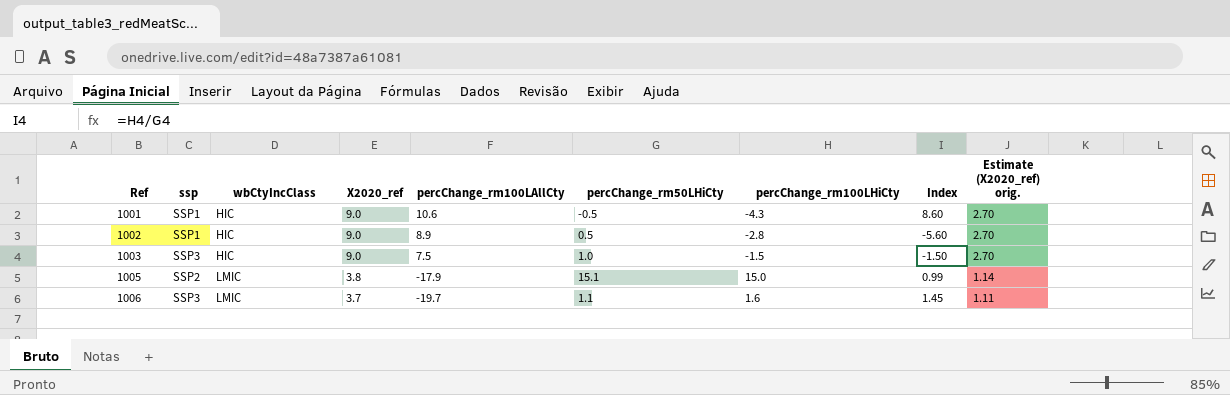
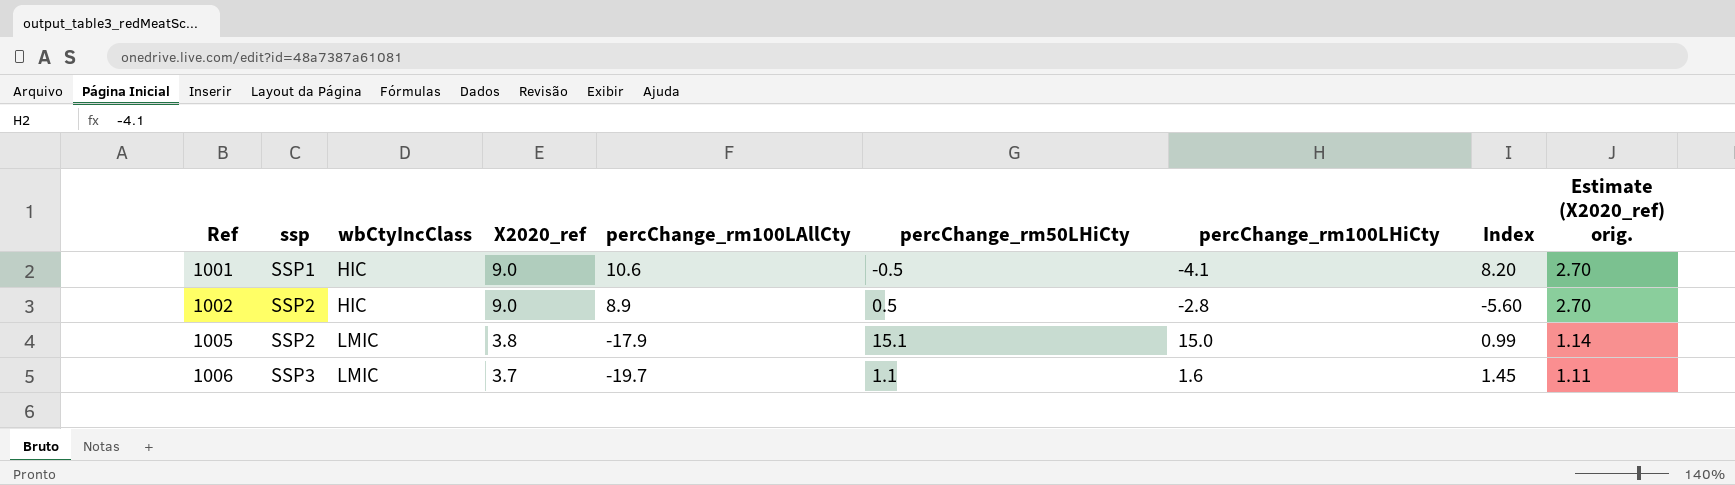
row 1003: SSP3 | HIC | 9.0 | 7.5 | 1.0 | -1.5 | -1.50 | 2.70 -> none
1001 | percChange_rm100LHiCty: -4.3 -> -4.1
1001 | Index: 8.60 -> 8.20
1002 | ssp: SSP1 -> SSP2

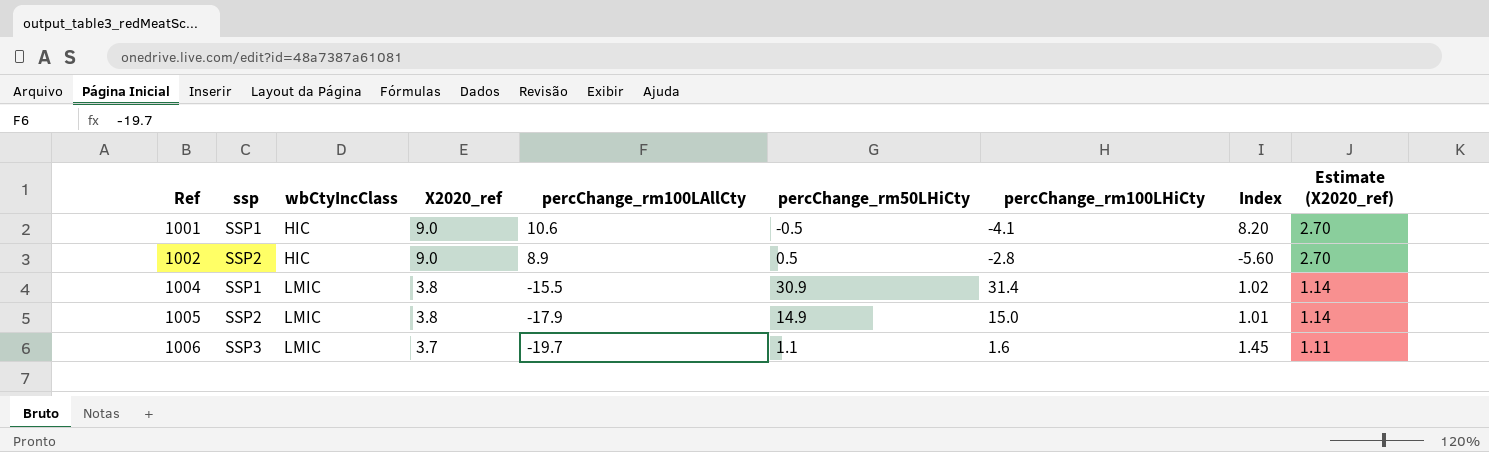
column name: Estimate (X2020_ref) orig. -> Estimate (X2020_ref)
row 1004: none -> SSP1 | LMIC | 3.8 | -15.5 | 30.9 | 31.4 | 1.02 | 1.14
1005 | percChange_rm50LHiCty: 15.1 -> 14.9
1005 | Index: 0.99 -> 1.01

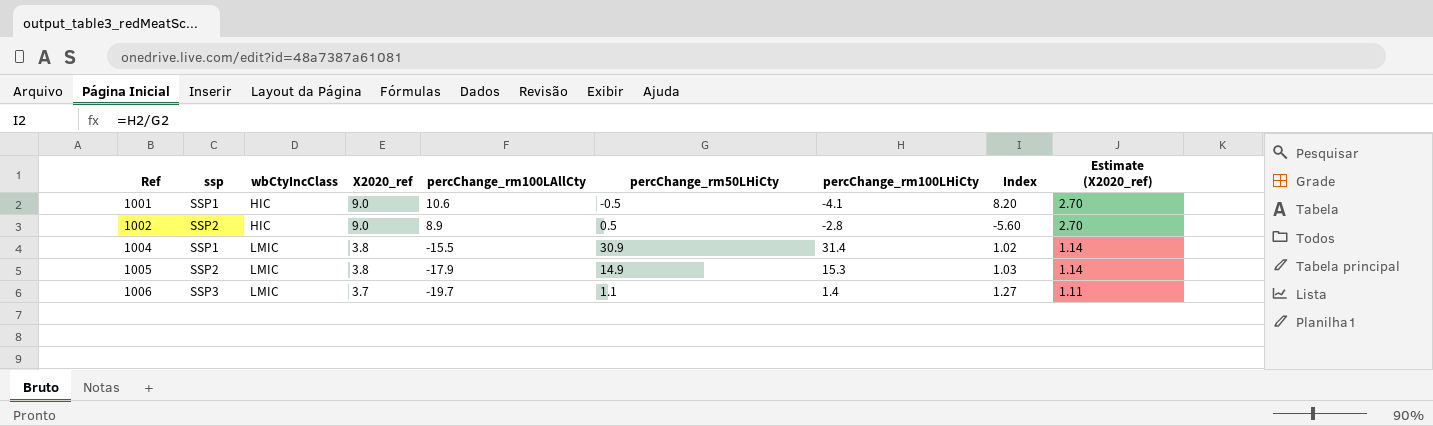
1005 | percChange_rm100LHiCty: 15.0 -> 15.3
1005 | Index: 1.01 -> 1.03
1006 | percChange_rm100LHiCty: 1.6 -> 1.4
1006 | Index: 1.45 -> 1.27

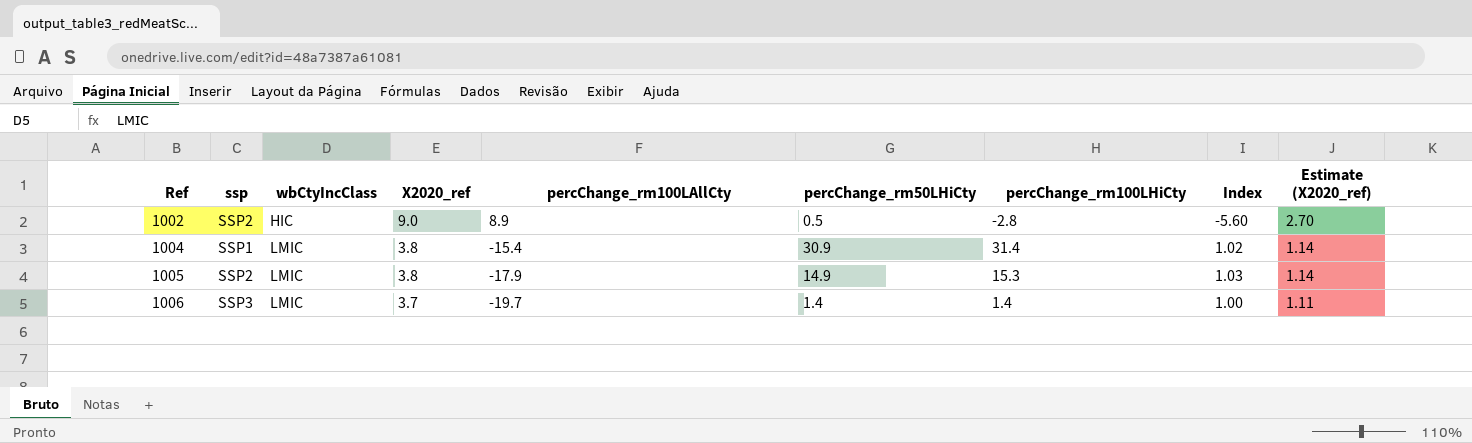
row 1001: SSP1 | HIC | 9.0 | 10.6 | -0.5 | -4.1 | 8.20 | 2.70 -> none
1004 | percChange_rm100LAllCty: -15.5 -> -15.4
1006 | percChange_rm50LHiCty: 1.1 -> 1.4
1006 | Index: 1.27 -> 1.00

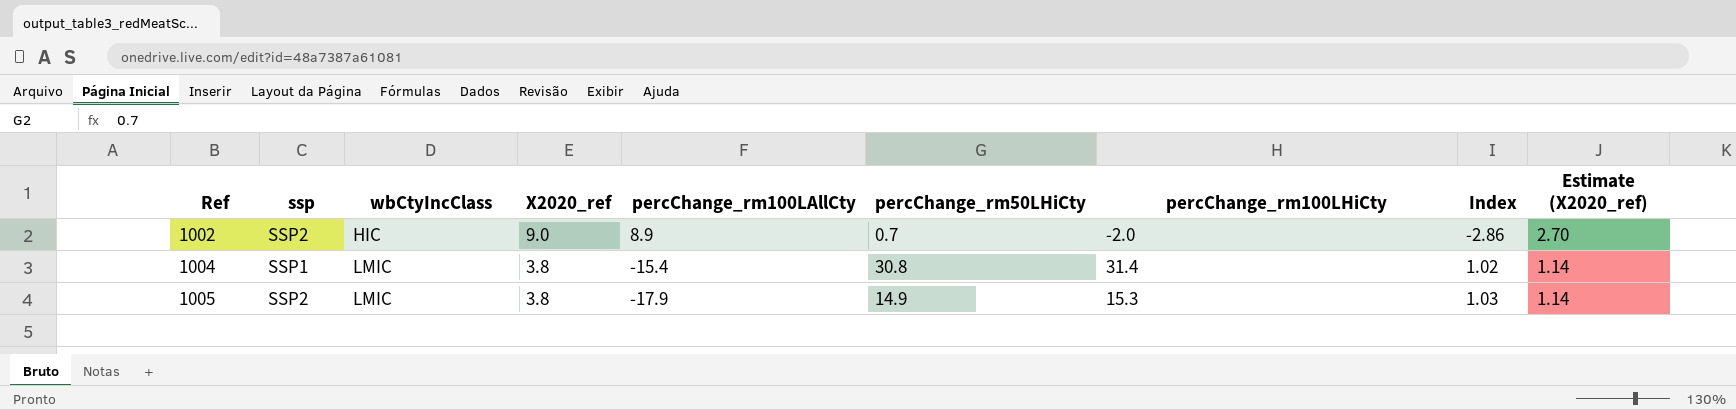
row 1006: SSP3 | LMIC | 3.7 | -19.7 | 1.4 | 1.4 | 1.00 | 1.11 -> none
1002 | percChange_rm50LHiCty: 0.5 -> 0.7
1002 | percChange_rm100LHiCty: -2.8 -> -2.0
1002 | Index: -5.60 -> -2.86
1004 | percChange_rm50LHiCty: 30.9 -> 30.8

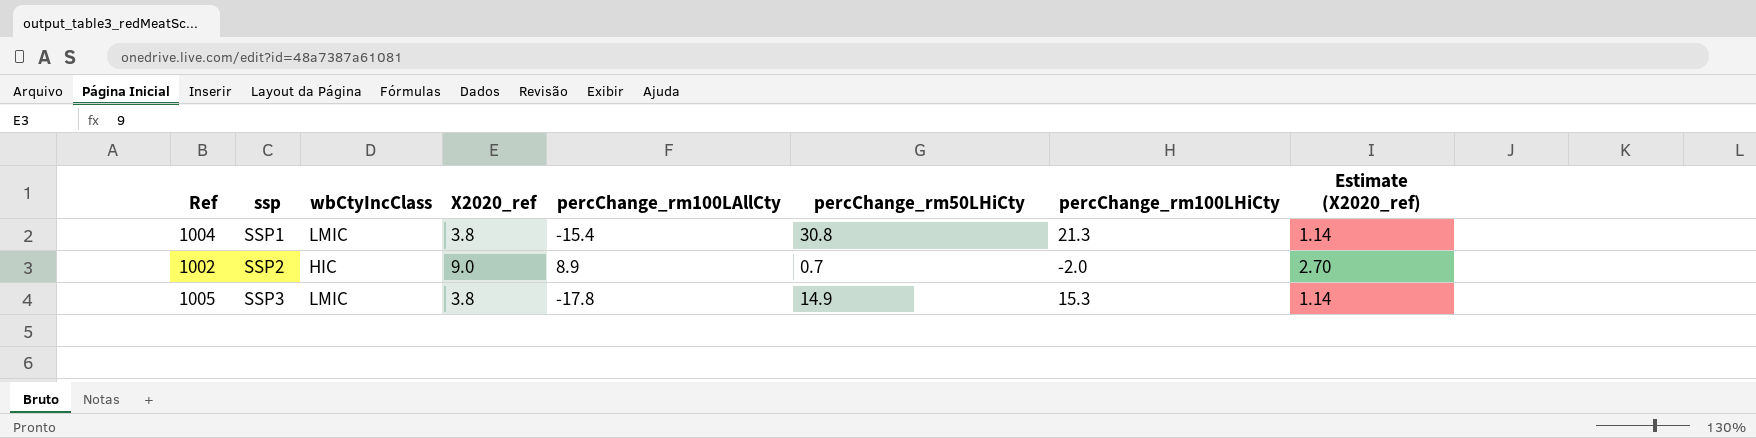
row order: Ref ascending -> ssp ascending
column Index | formula: [percChange_rm100LHiCty] / [percChange_rm50LHiCty] -> none
1004 | percChange_rm100LHiCty: 31.4 -> 21.3
1005 | ssp: SSP2 -> SSP3
1005 | percChange_rm100LAllCty: -17.9 -> -17.8

